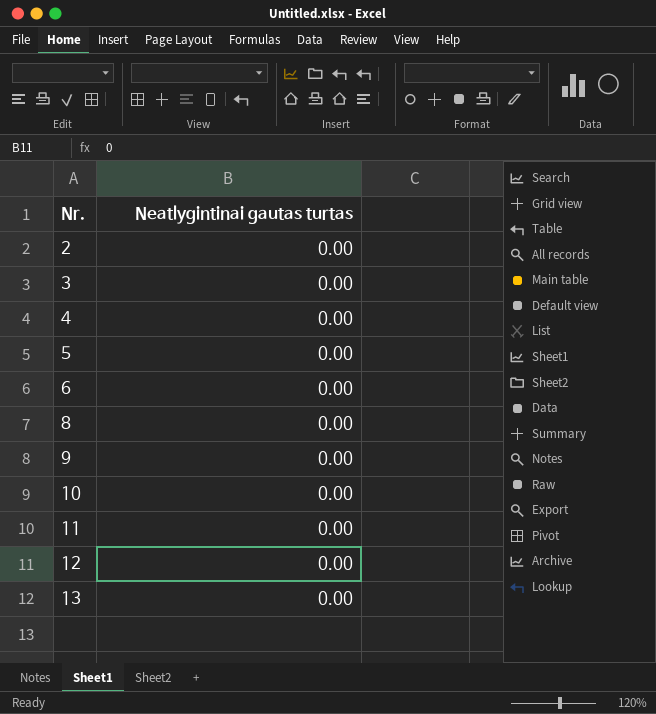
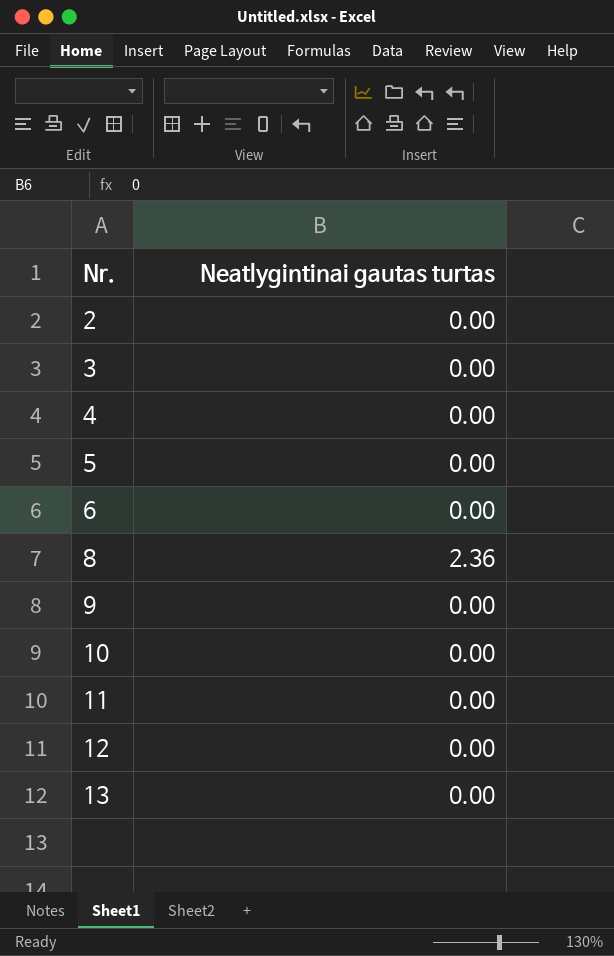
8 | Neatlygintinai gautas turtas: 0.00 -> 2.36

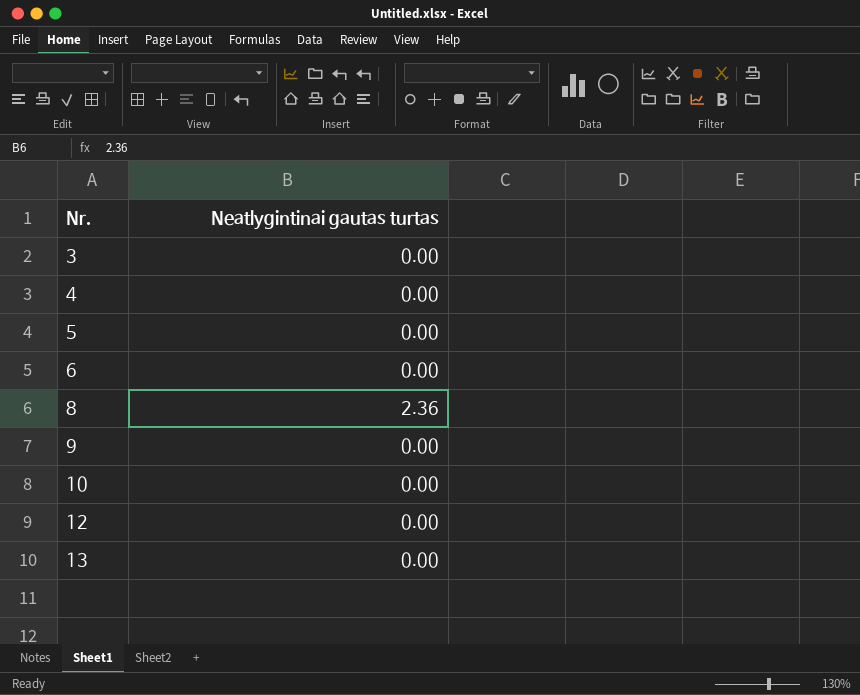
row 2: 0.00 -> none
row 11: 0.00 -> none

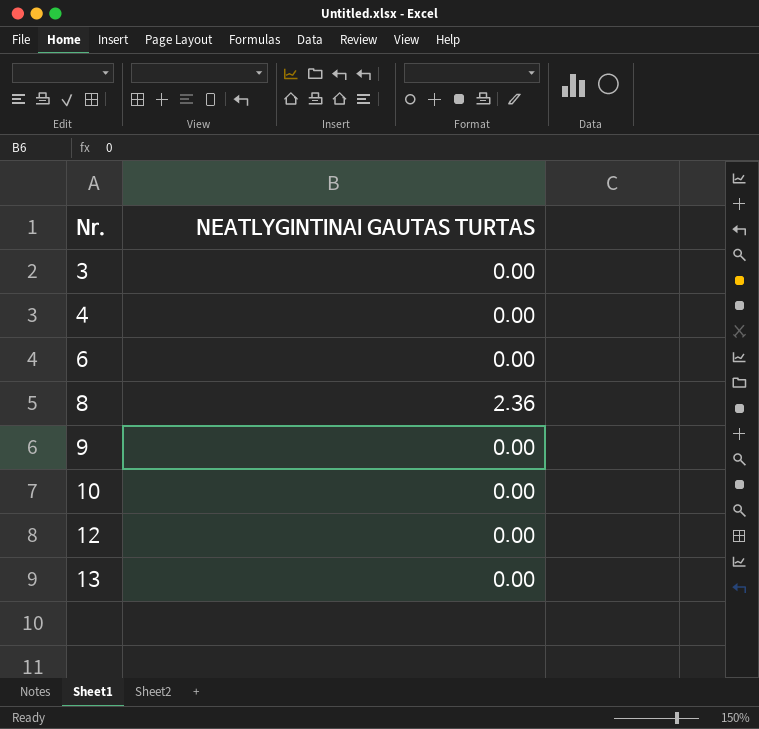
column name: Neatlygintinai gautas turtas -> NEATLYGINTINAI GAUTAS TURTAS
row 5: 0.00 -> none

